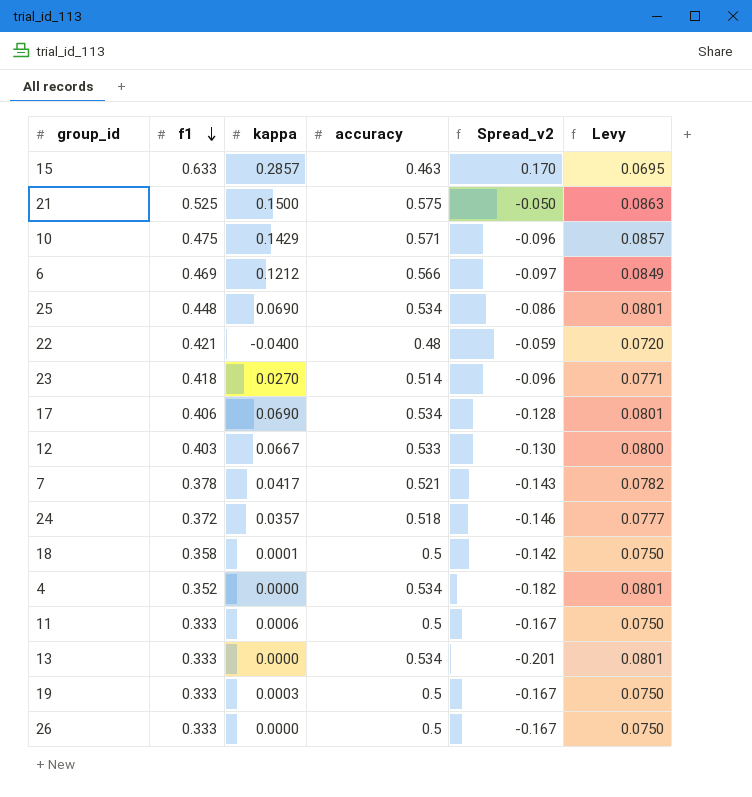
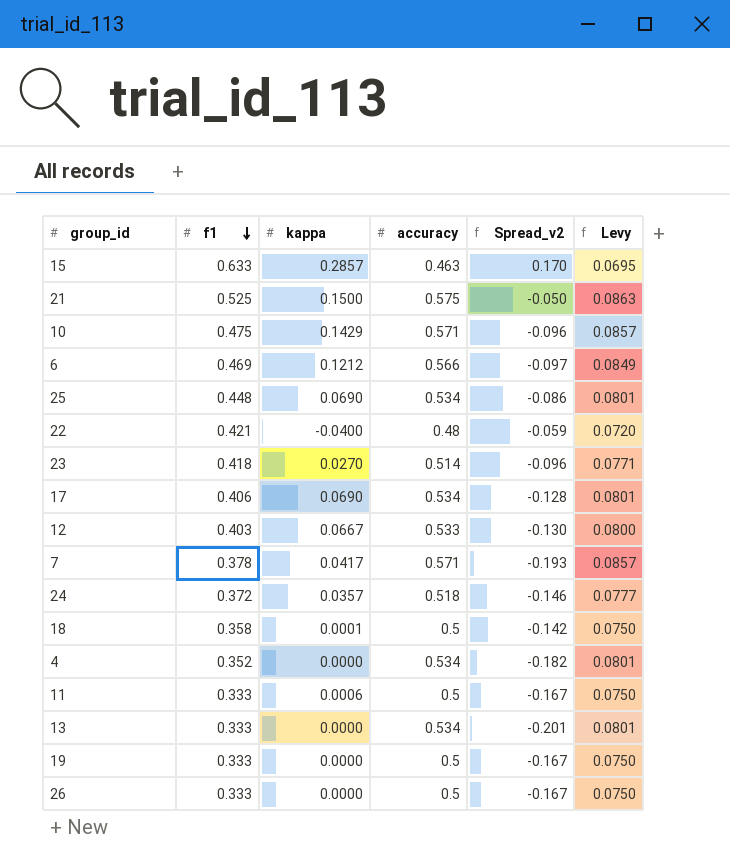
7 | accuracy: 0.521 -> 0.571
7 | Spread_v2: -0.143 -> -0.193
7 | Levy: 0.0782 -> 0.0857
19 | kappa: 0.0003 -> 0.0000

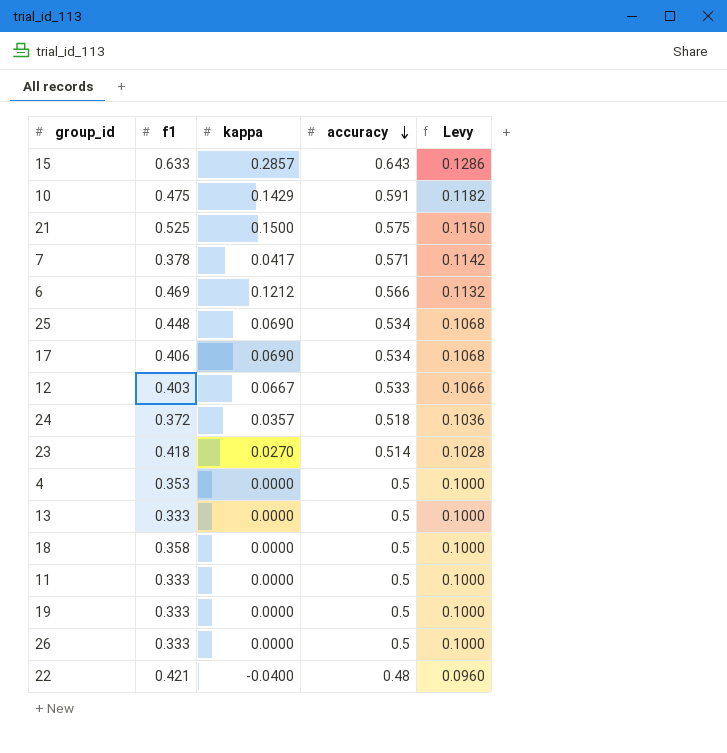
row order: f1 descending -> accuracy descending
column Spread_v2 | formula: [f1] - [accuracy] -> none
column Levy | formula: [accuracy] * 0.15 -> [accuracy] * 0.2
15 | accuracy: 0.463 -> 0.643
10 | accuracy: 0.571 -> 0.591
4 | f1: 0.352 -> 0.353
4 | accuracy: 0.534 -> 0.5
13 | accuracy: 0.534 -> 0.5
18 | kappa: 0.0001 -> 0.0000
11 | kappa: 0.0006 -> 0.0000

